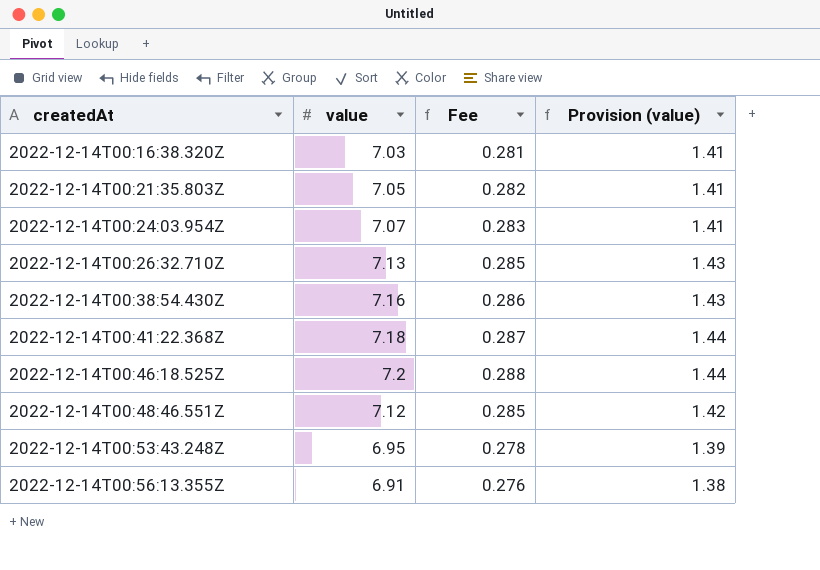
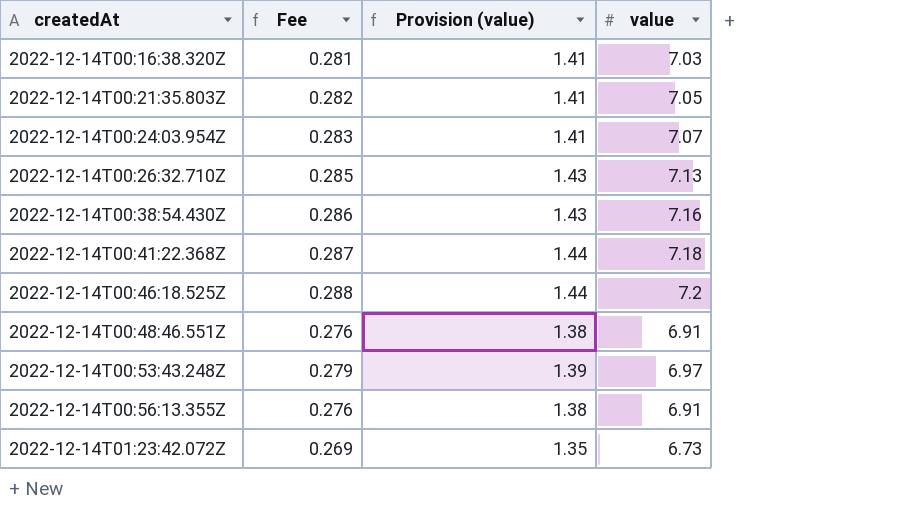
column value | position: 2 -> 4
2022-12-14T00:48:46.551Z | Fee: 0.285 -> 0.276
2022-12-14T00:48:46.551Z | Provision (value): 1.42 -> 1.38
2022-12-14T00:48:46.551Z | value: 7.12 -> 6.91
2022-12-14T00:53:43.248Z | Fee: 0.278 -> 0.279
2022-12-14T00:53:43.248Z | value: 6.95 -> 6.97
row 2022-12-14T01:23:42.072Z: none -> 0.269 | 1.35 | 6.73

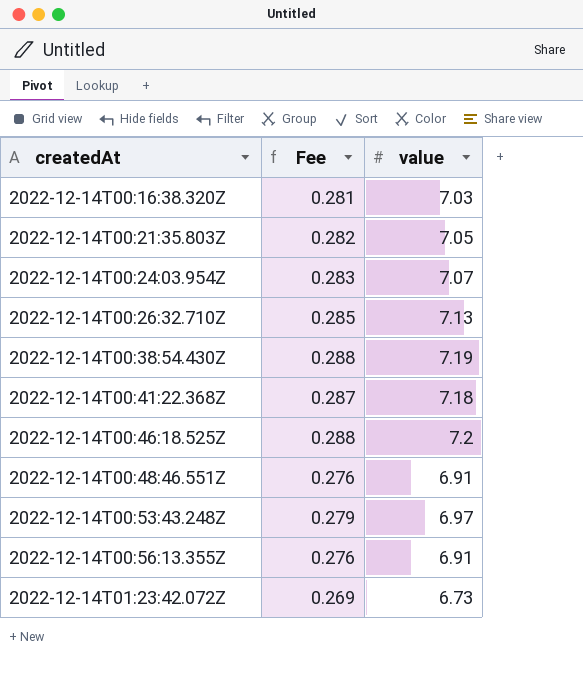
column Provision (value) | formula: [value] * 0.2 -> none
2022-12-14T00:38:54.430Z | Fee: 0.286 -> 0.288
2022-12-14T00:38:54.430Z | value: 7.16 -> 7.19

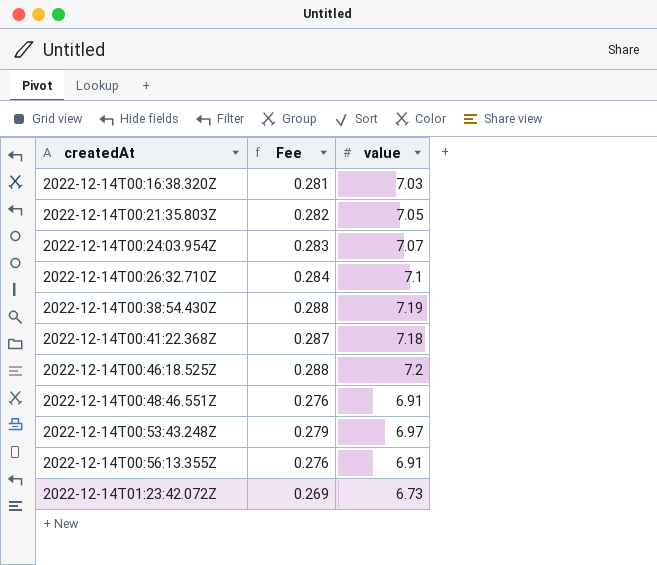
2022-12-14T00:26:32.710Z | Fee: 0.285 -> 0.284
2022-12-14T00:26:32.710Z | value: 7.13 -> 7.1

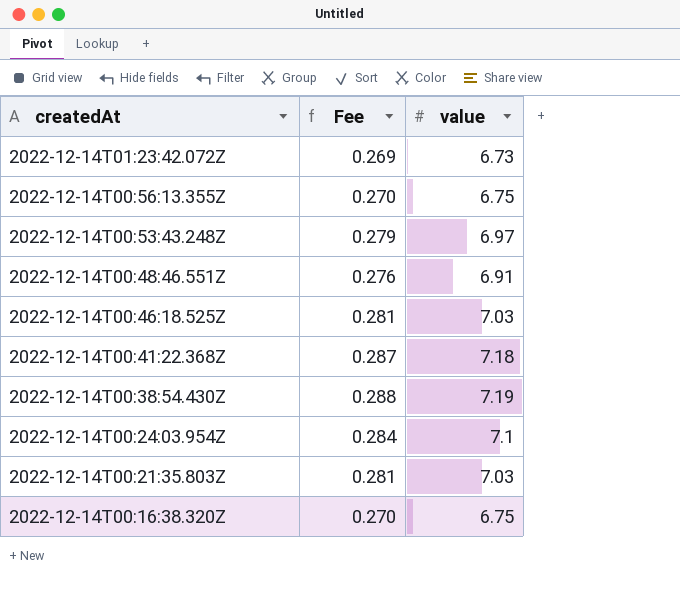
row order: createdAt ascending -> createdAt descending
row 2022-12-14T00:26:32.710Z: 0.284 | 7.1 -> none
2022-12-14T00:56:13.355Z | Fee: 0.276 -> 0.270
2022-12-14T00:56:13.355Z | value: 6.91 -> 6.75
2022-12-14T00:46:18.525Z | Fee: 0.288 -> 0.281
2022-12-14T00:46:18.525Z | value: 7.2 -> 7.03
2022-12-14T00:24:03.954Z | Fee: 0.283 -> 0.284
2022-12-14T00:24:03.954Z | value: 7.07 -> 7.1
2022-12-14T00:21:35.803Z | Fee: 0.282 -> 0.281
2022-12-14T00:21:35.803Z | value: 7.05 -> 7.03
2022-12-14T00:16:38.320Z | Fee: 0.281 -> 0.270
2022-12-14T00:16:38.320Z | value: 7.03 -> 6.75

